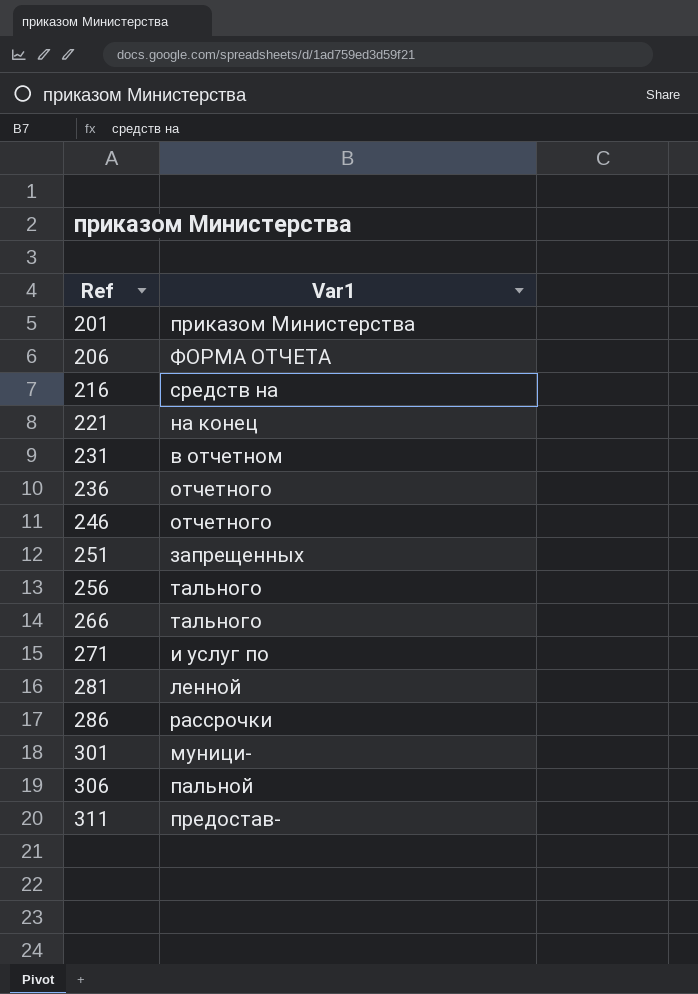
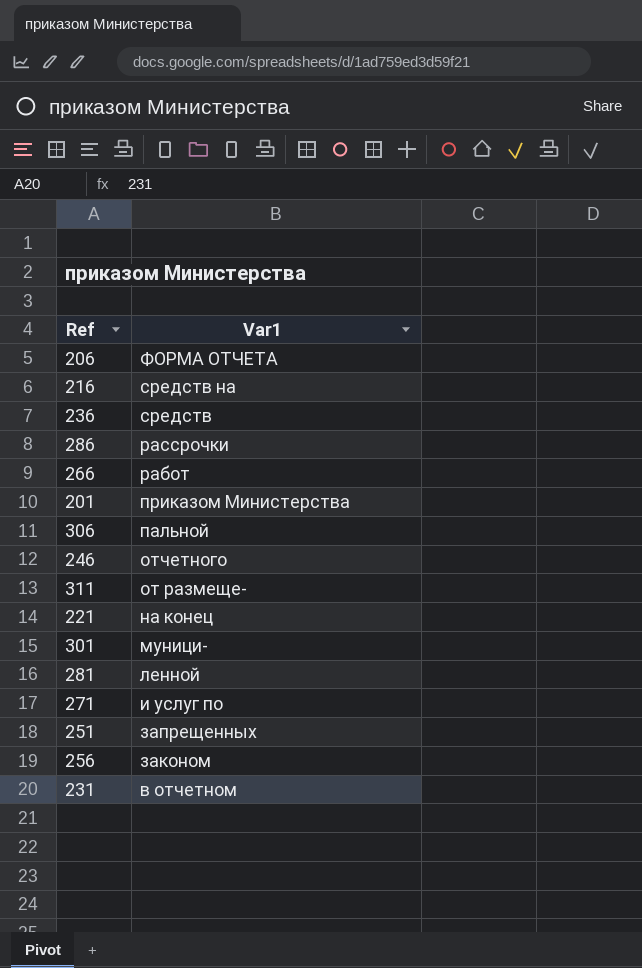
row order: Ref ascending -> Var1 descending
236 | Var1: отчетного -> средств
266 | Var1: тального -> работ
311 | Var1: предостав- -> от размеще-
256 | Var1: тального -> законом

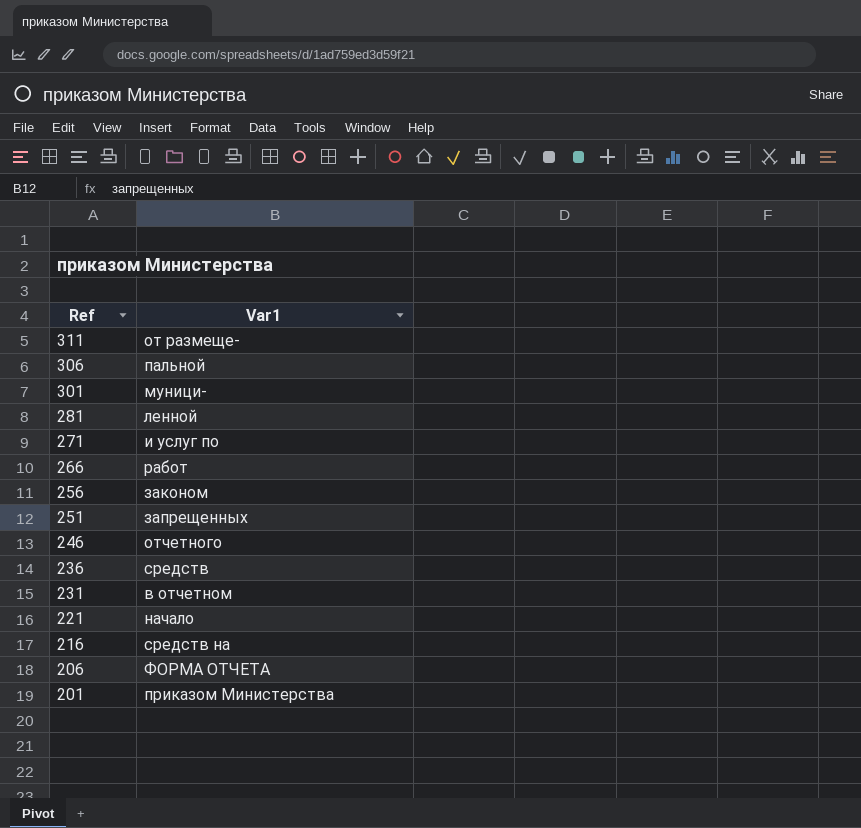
row order: Var1 descending -> Ref descending
row 286: рассрочки -> none
221 | Var1: на конец -> начало

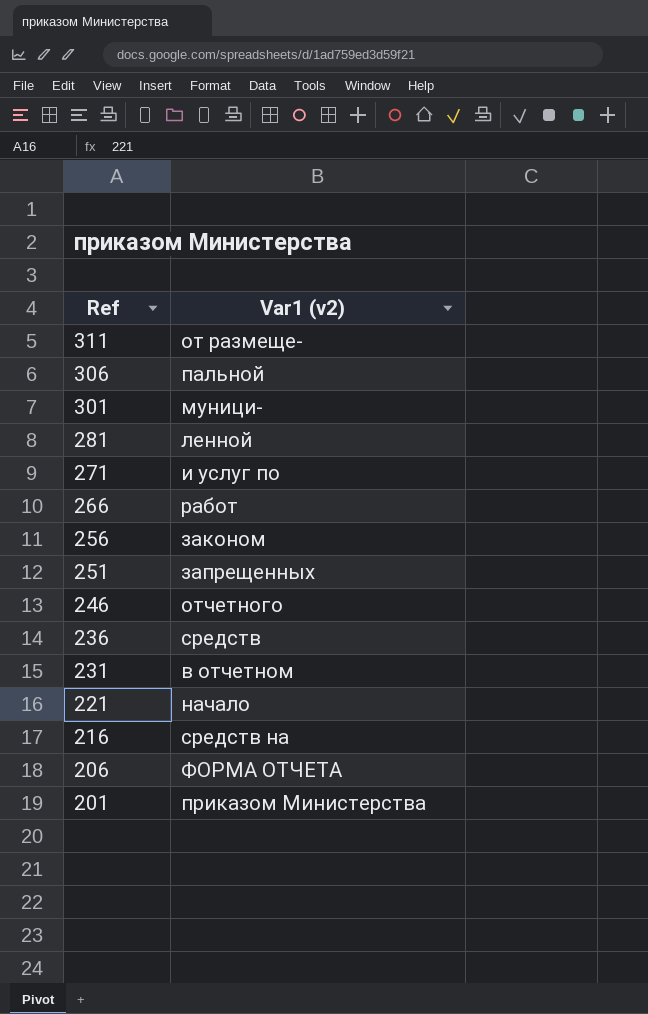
column name: Var1 -> Var1 (v2)

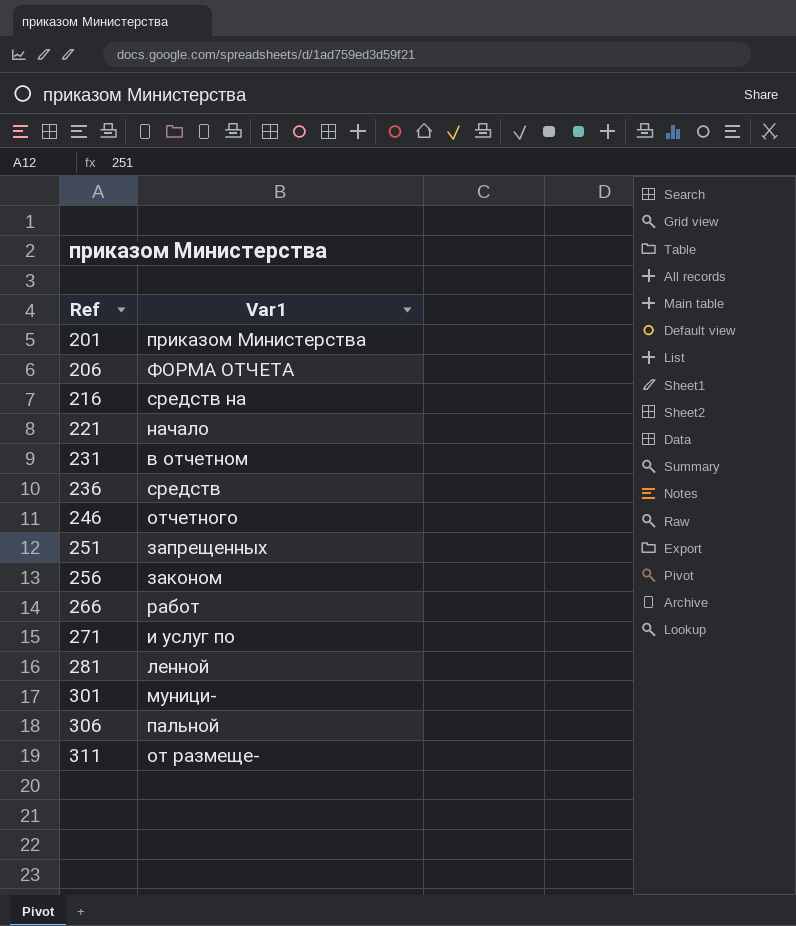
row order: Ref descending -> Ref ascending
column name: Var1 (v2) -> Var1

